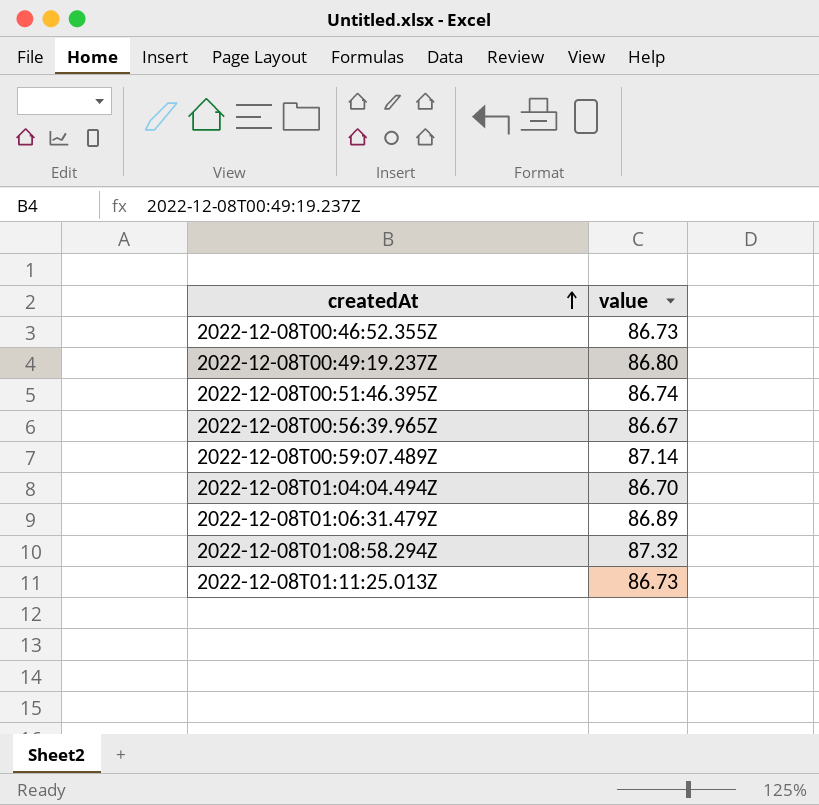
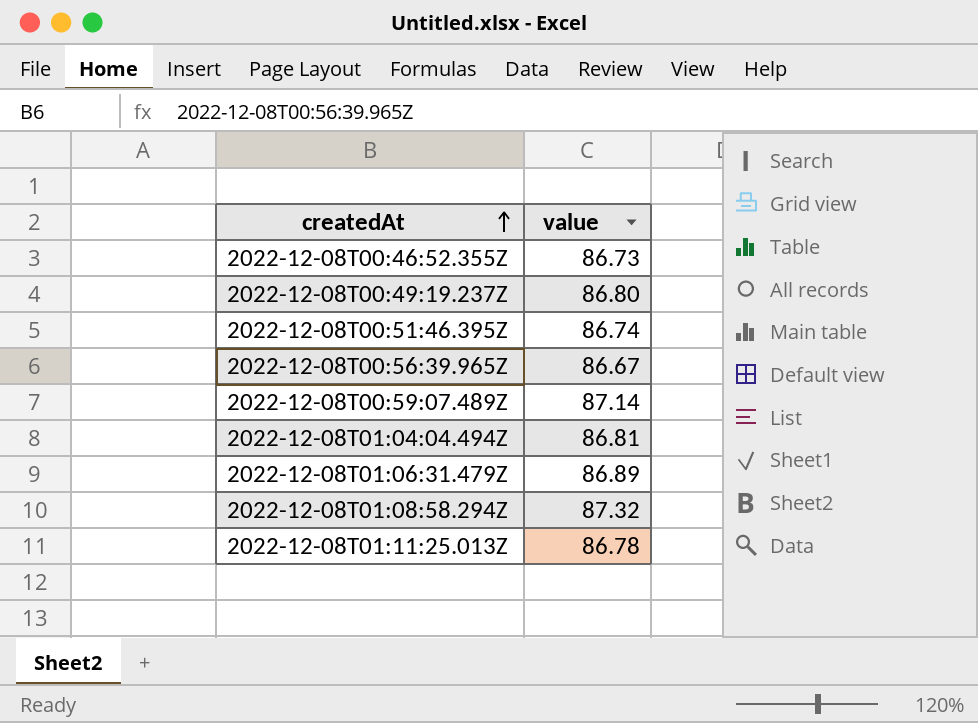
2022-12-08T01:04:04.494Z | value: 86.70 -> 86.81
2022-12-08T01:11:25.013Z | value: 86.73 -> 86.78

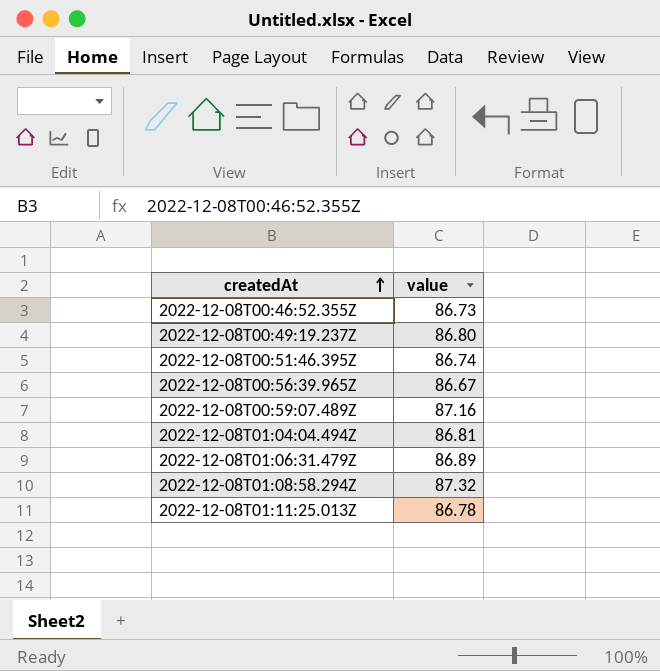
2022-12-08T00:59:07.489Z | value: 87.14 -> 87.16

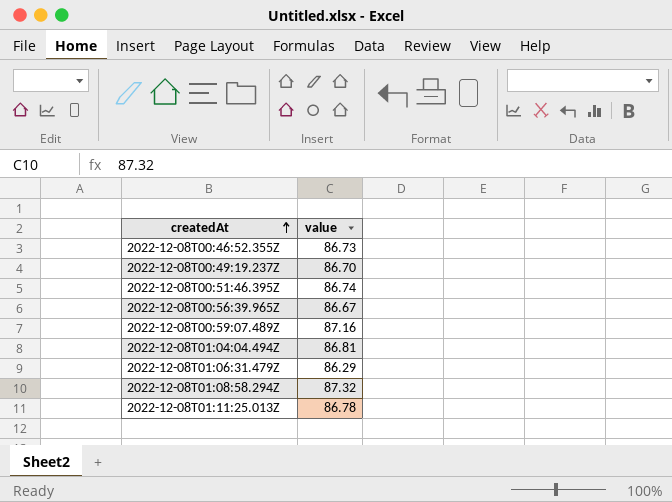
2022-12-08T00:49:19.237Z | value: 86.80 -> 86.70
2022-12-08T01:06:31.479Z | value: 86.89 -> 86.29

